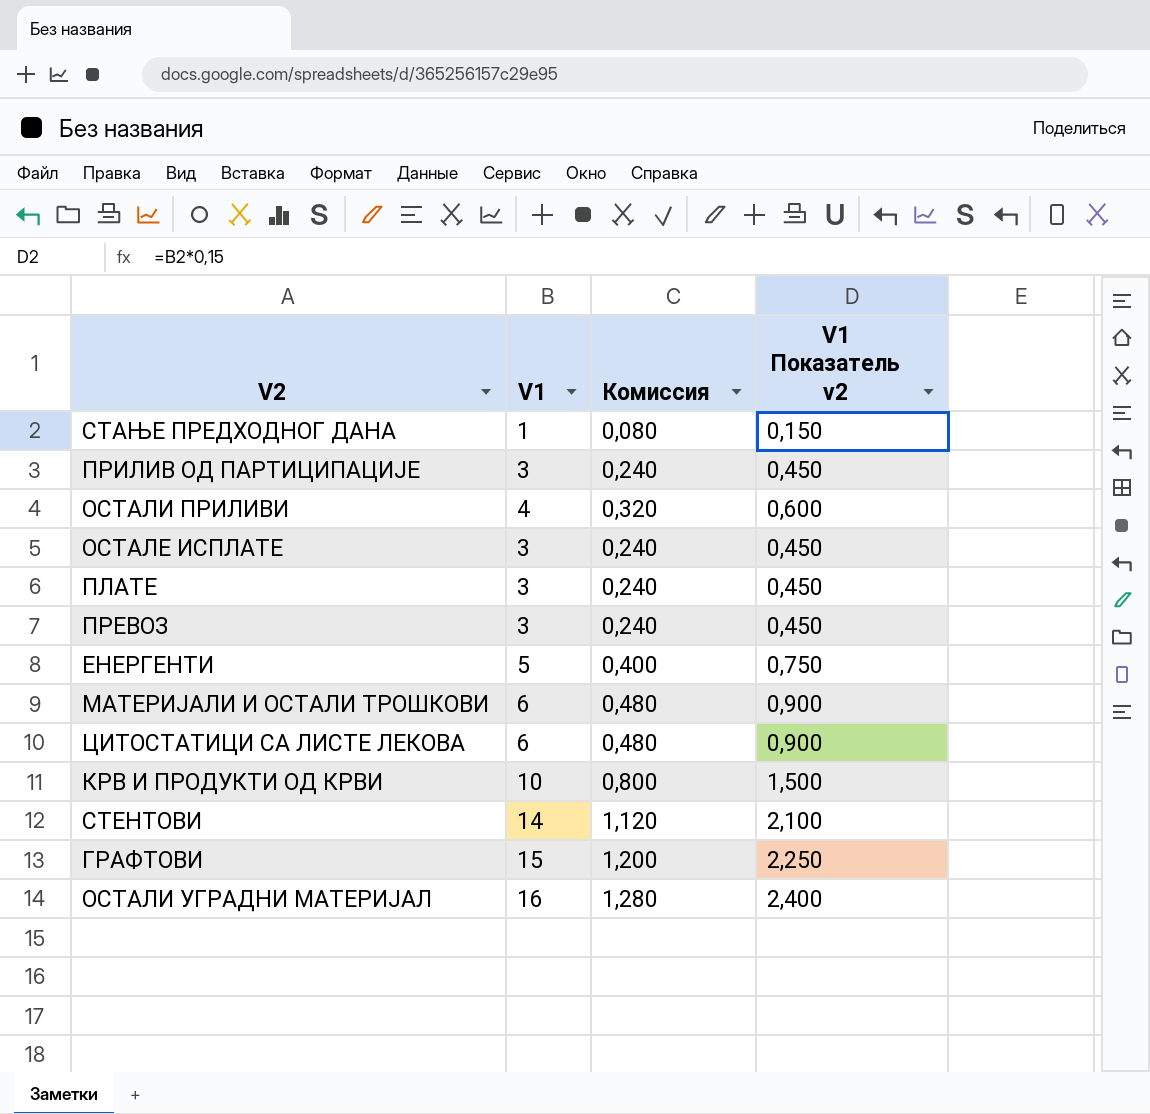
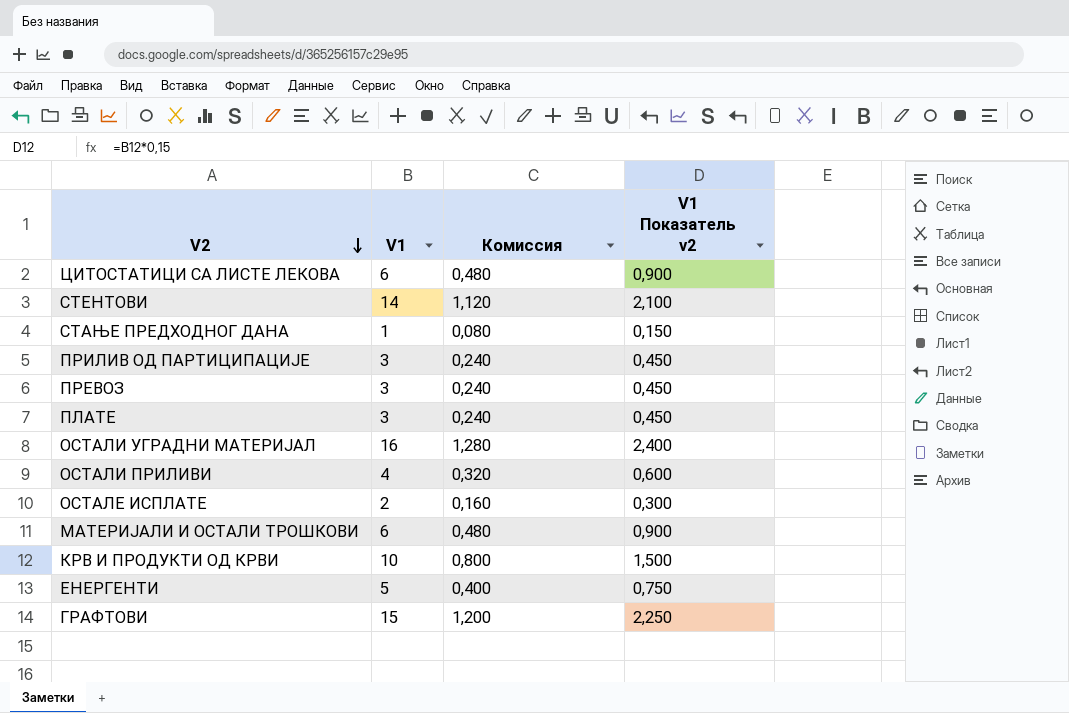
row order: none -> V2 descending
ОСТАЛЕ ИСПЛАТЕ | V1: 3 -> 2
ОСТАЛЕ ИСПЛАТЕ | Комиссия: 0,240 -> 0,160
ОСТАЛЕ ИСПЛАТЕ | V1 Показатель v2: 0,450 -> 0,300

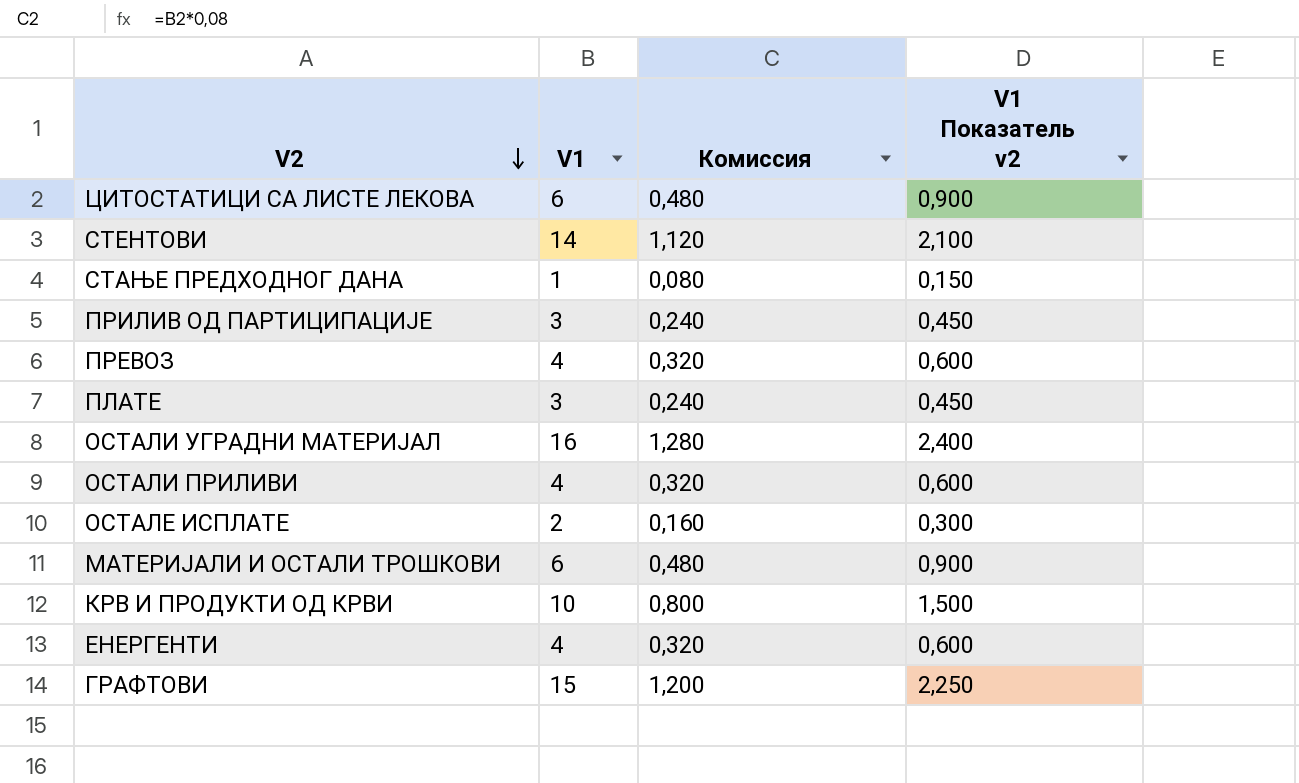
ПРЕВОЗ | V1: 3 -> 4
ПРЕВОЗ | Комиссия: 0,240 -> 0,320
ПРЕВОЗ | V1 Показатель v2: 0,450 -> 0,600
ЕНЕРГЕНТИ | V1: 5 -> 4
ЕНЕРГЕНТИ | Комиссия: 0,400 -> 0,320
ЕНЕРГЕНТИ | V1 Показатель v2: 0,750 -> 0,600

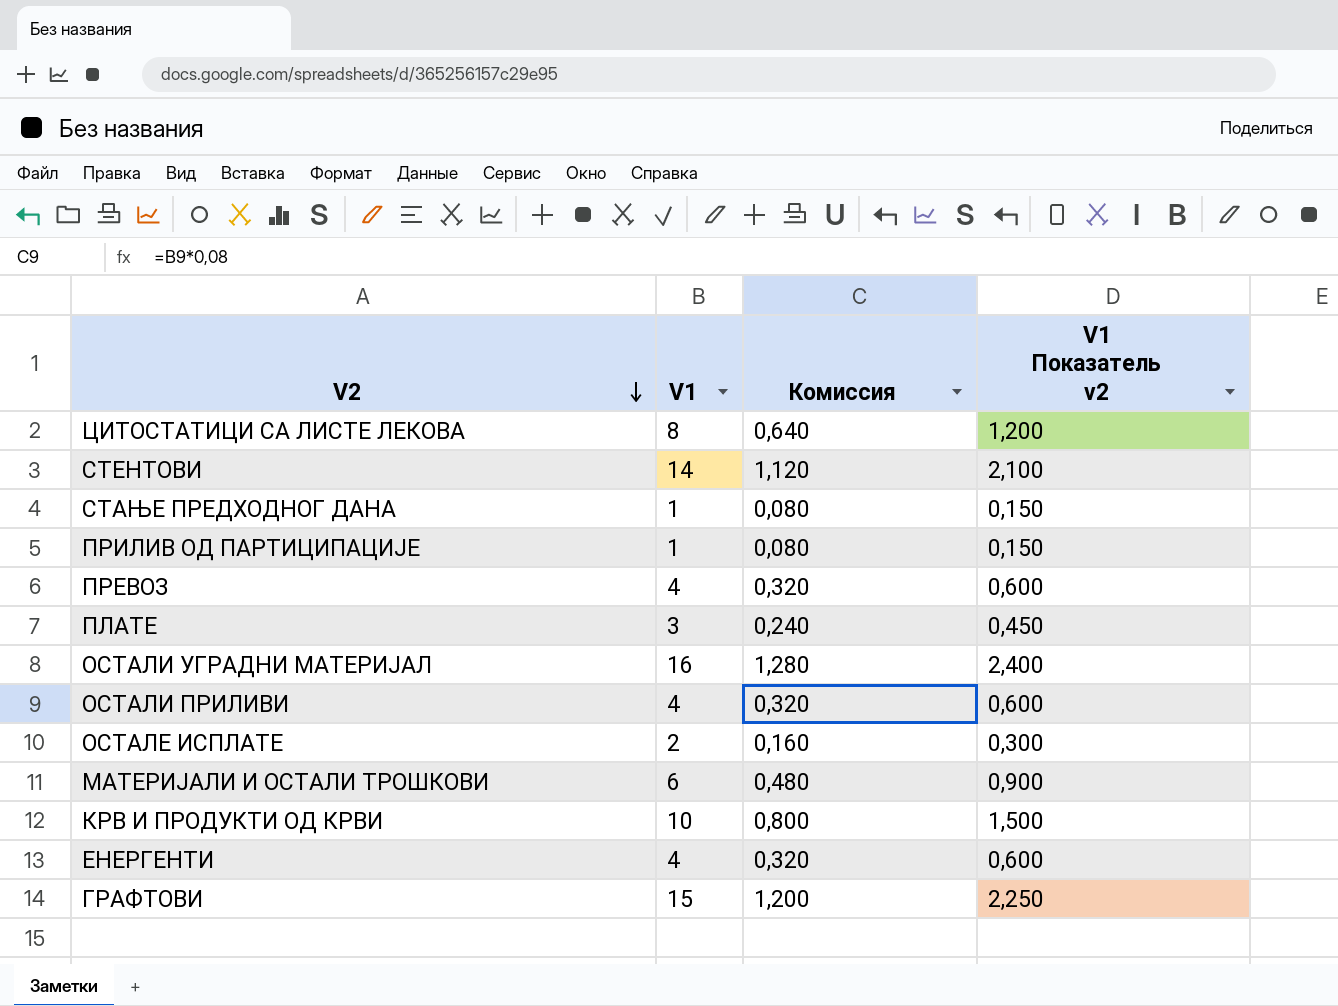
ЦИТОСТАТИЦИ СА ЛИСТЕ ЛЕКОВА | V1: 6 -> 8
ЦИТОСТАТИЦИ СА ЛИСТЕ ЛЕКОВА | Комиссия: 0,480 -> 0,640
ЦИТОСТАТИЦИ СА ЛИСТЕ ЛЕКОВА | V1 Показатель v2: 0,900 -> 1,200
ПРИЛИВ ОД ПАРТИЦИПАЦИЈЕ | V1: 3 -> 1
ПРИЛИВ ОД ПАРТИЦИПАЦИЈЕ | Комиссия: 0,240 -> 0,080
ПРИЛИВ ОД ПАРТИЦИПАЦИЈЕ | V1 Показатель v2: 0,450 -> 0,150

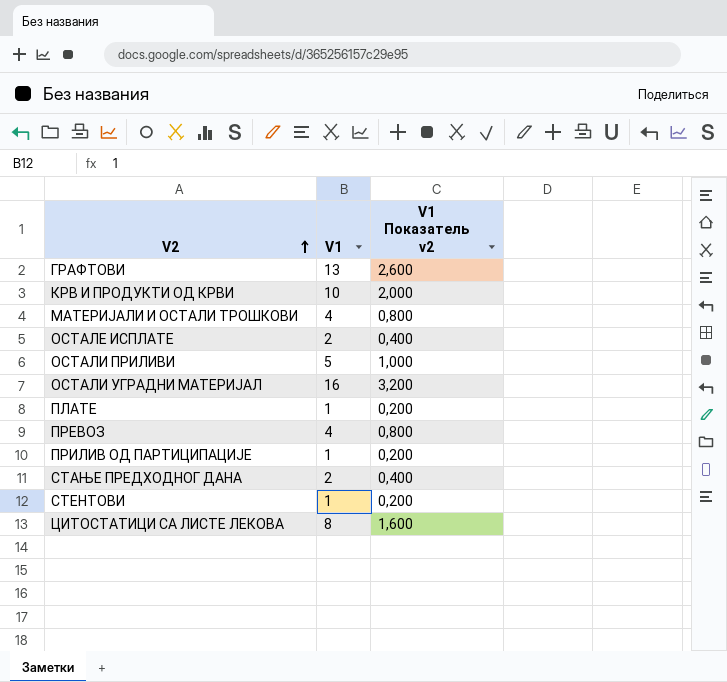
row order: V2 descending -> V2 ascending
column Комиссия | formula: [V1] * 0,08 -> none
column V1 Показатель v2 | formula: [V1] * 0,15 -> [V1] * 0,2
row ЕНЕРГЕНТИ: 4 | 0,320 | 0,600 -> none
ГРАФТОВИ | V1: 15 -> 13
МАТЕРИЈАЛИ И ОСТАЛИ ТРОШКОВИ | V1: 6 -> 4
ОСТАЛИ ПРИЛИВИ | V1: 4 -> 5
ПЛАТЕ | V1: 3 -> 1
СТАЊЕ ПРЕДХОДНОГ ДАНА | V1: 1 -> 2
СТЕНТОВИ | V1: 14 -> 1

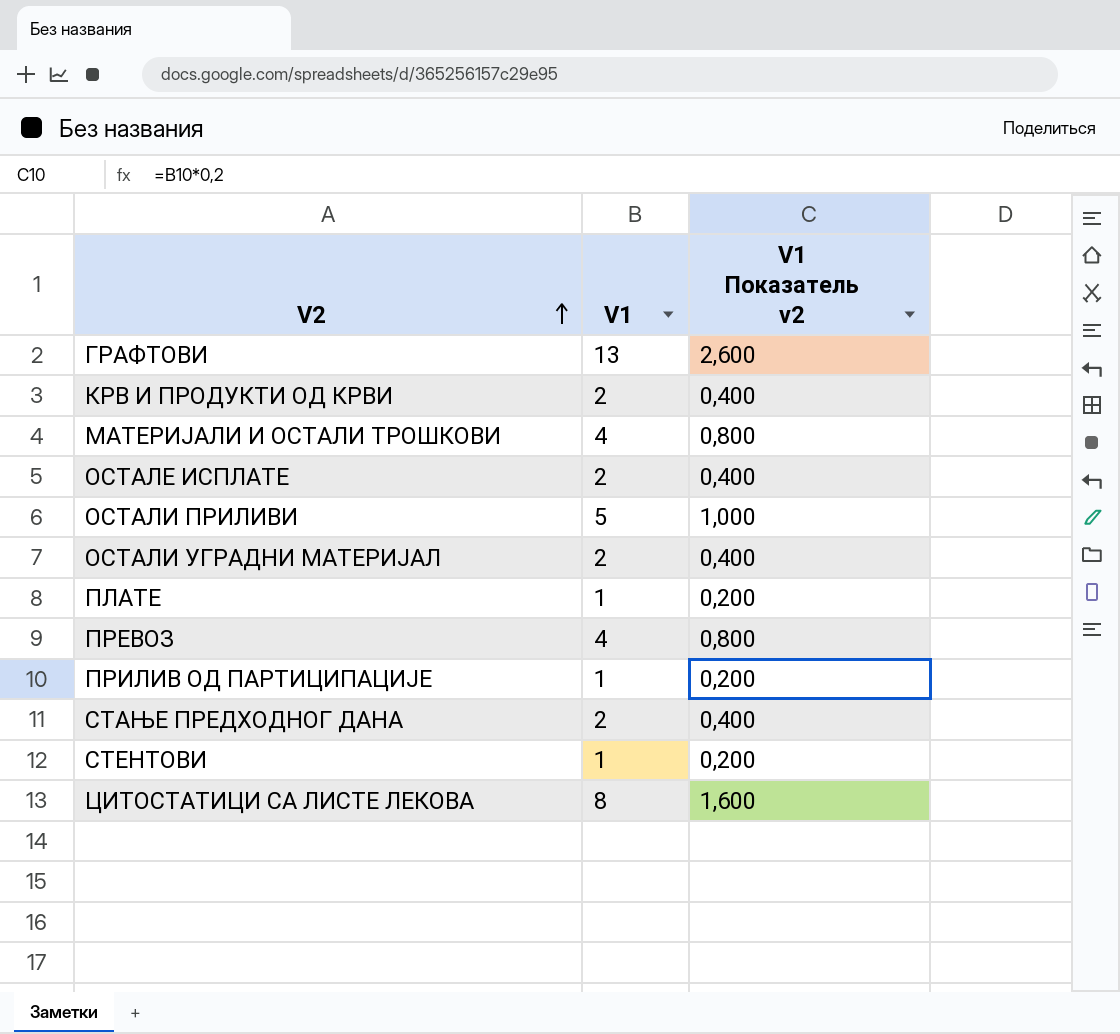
КРВ И ПРОДУКТИ ОД КРВИ | V1: 10 -> 2
КРВ И ПРОДУКТИ ОД КРВИ | V1 Показатель v2: 2,000 -> 0,400
ОСТАЛИ УГРАДНИ МАТЕРИЈАЛ | V1: 16 -> 2
ОСТАЛИ УГРАДНИ МАТЕРИЈАЛ | V1 Показатель v2: 3,200 -> 0,400

